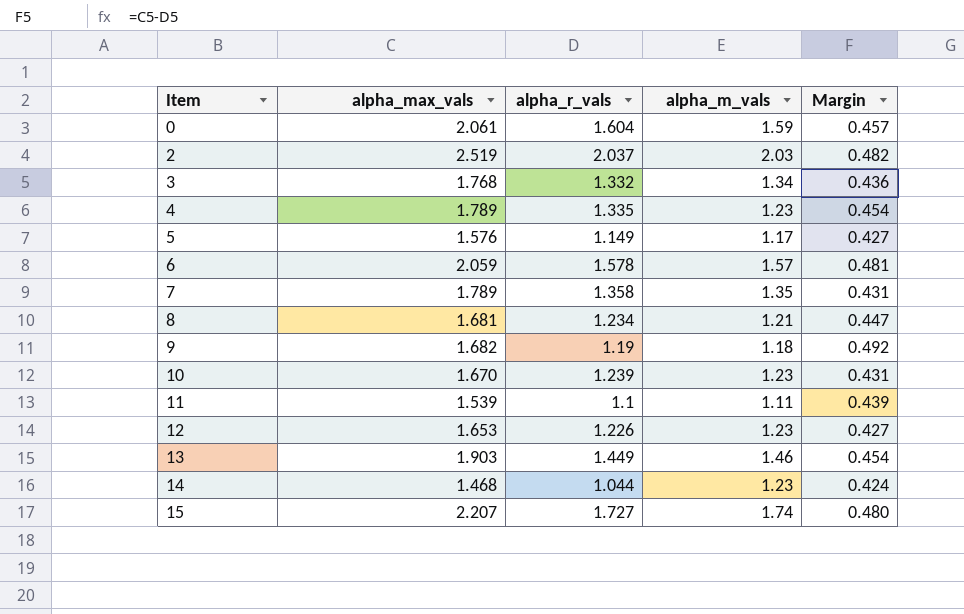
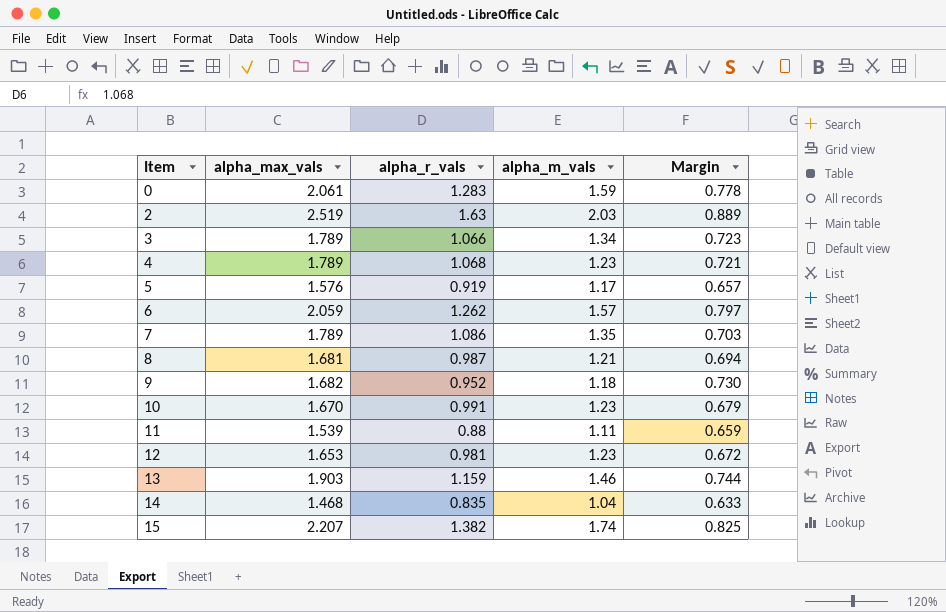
0 | alpha_r_vals: 1.604 -> 1.283
0 | Margin: 0.457 -> 0.778
2 | alpha_r_vals: 2.037 -> 1.63
2 | Margin: 0.482 -> 0.889
3 | alpha_max_vals: 1.768 -> 1.789
3 | alpha_r_vals: 1.332 -> 1.066
3 | Margin: 0.436 -> 0.723
4 | alpha_r_vals: 1.335 -> 1.068
4 | Margin: 0.454 -> 0.721
5 | alpha_r_vals: 1.149 -> 0.919
5 | Margin: 0.427 -> 0.657
6 | alpha_r_vals: 1.578 -> 1.262
6 | Margin: 0.481 -> 0.797
7 | alpha_r_vals: 1.358 -> 1.086
7 | Margin: 0.431 -> 0.703
8 | alpha_r_vals: 1.234 -> 0.987
8 | Margin: 0.447 -> 0.694
9 | alpha_r_vals: 1.19 -> 0.952
9 | Margin: 0.492 -> 0.730
10 | alpha_r_vals: 1.239 -> 0.991
10 | Margin: 0.431 -> 0.679
11 | alpha_r_vals: 1.1 -> 0.88
11 | Margin: 0.439 -> 0.659
12 | alpha_r_vals: 1.226 -> 0.981
12 | Margin: 0.427 -> 0.672
13 | alpha_r_vals: 1.449 -> 1.159
13 | Margin: 0.454 -> 0.744
14 | alpha_r_vals: 1.044 -> 0.835
14 | alpha_m_vals: 1.23 -> 1.04
14 | Margin: 0.424 -> 0.633
15 | alpha_r_vals: 1.727 -> 1.382
15 | Margin: 0.480 -> 0.825

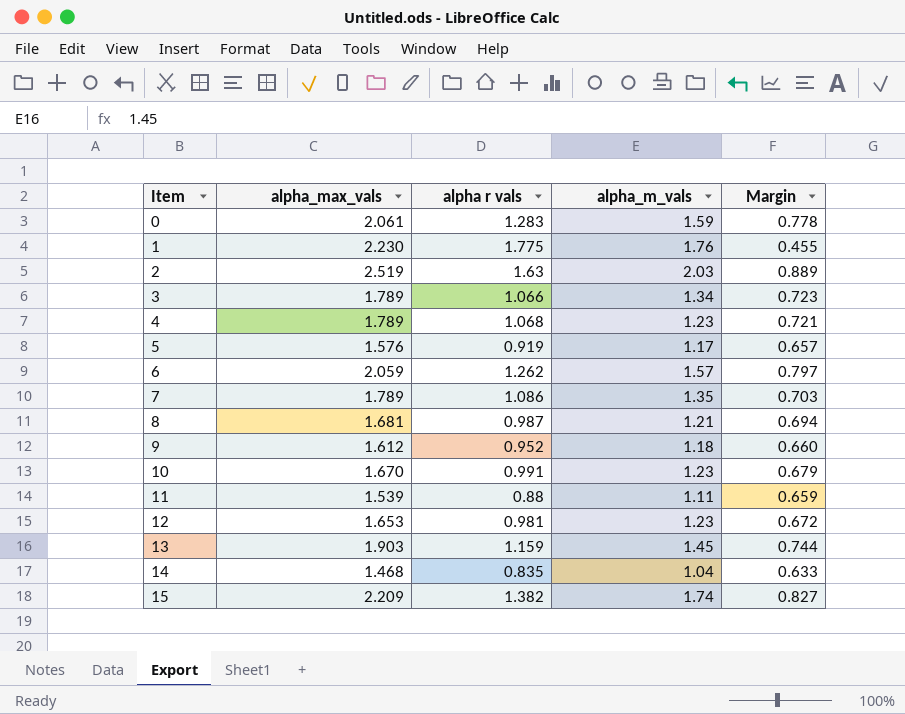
column name: alpha_r_vals -> alpha r vals
row 1: none -> 2.230 | 1.775 | 1.76 | 0.455
9 | alpha_max_vals: 1.682 -> 1.612
9 | Margin: 0.730 -> 0.660
13 | alpha_m_vals: 1.46 -> 1.45
15 | alpha_max_vals: 2.207 -> 2.209
15 | Margin: 0.825 -> 0.827

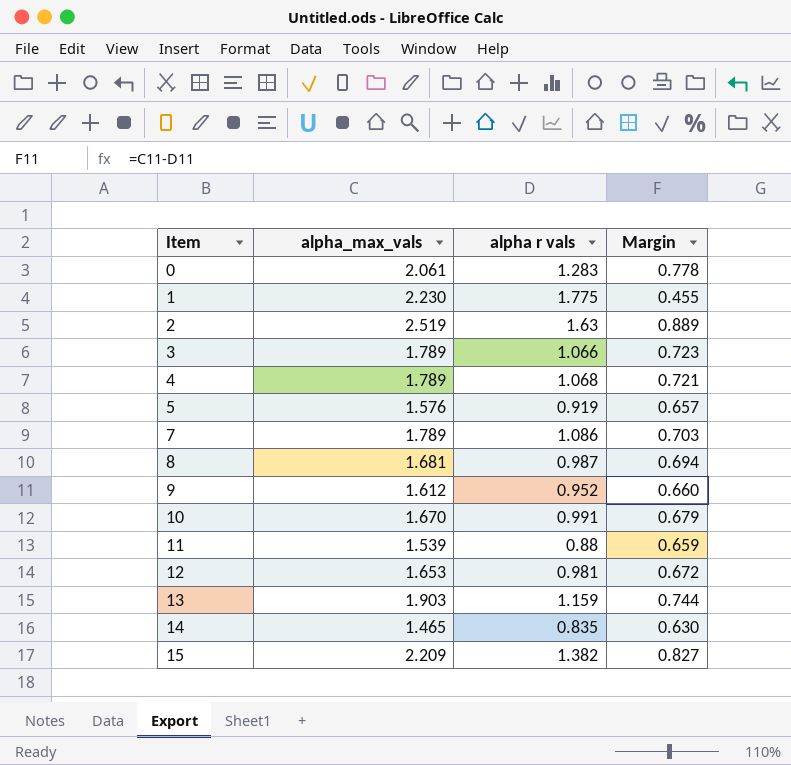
column alpha_m_vals | position: 4 -> none
row 6: 2.059 | 1.262 | 1.57 | 0.797 -> none
14 | alpha_max_vals: 1.468 -> 1.465
14 | Margin: 0.633 -> 0.630

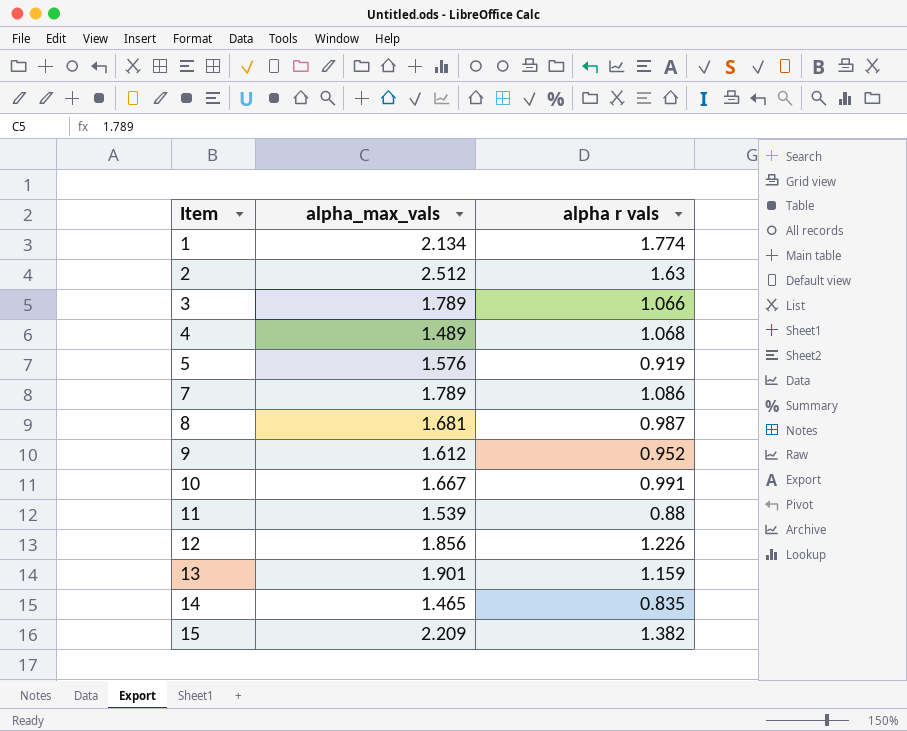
column Margin | formula: [alpha_max_vals] - [alpha r vals] -> none
row 0: 2.061 | 1.283 | 0.778 -> none
1 | alpha_max_vals: 2.230 -> 2.134
1 | alpha r vals: 1.775 -> 1.774
2 | alpha_max_vals: 2.519 -> 2.512
4 | alpha_max_vals: 1.789 -> 1.489
10 | alpha_max_vals: 1.670 -> 1.667
12 | alpha_max_vals: 1.653 -> 1.856
12 | alpha r vals: 0.981 -> 1.226
13 | alpha_max_vals: 1.903 -> 1.901

